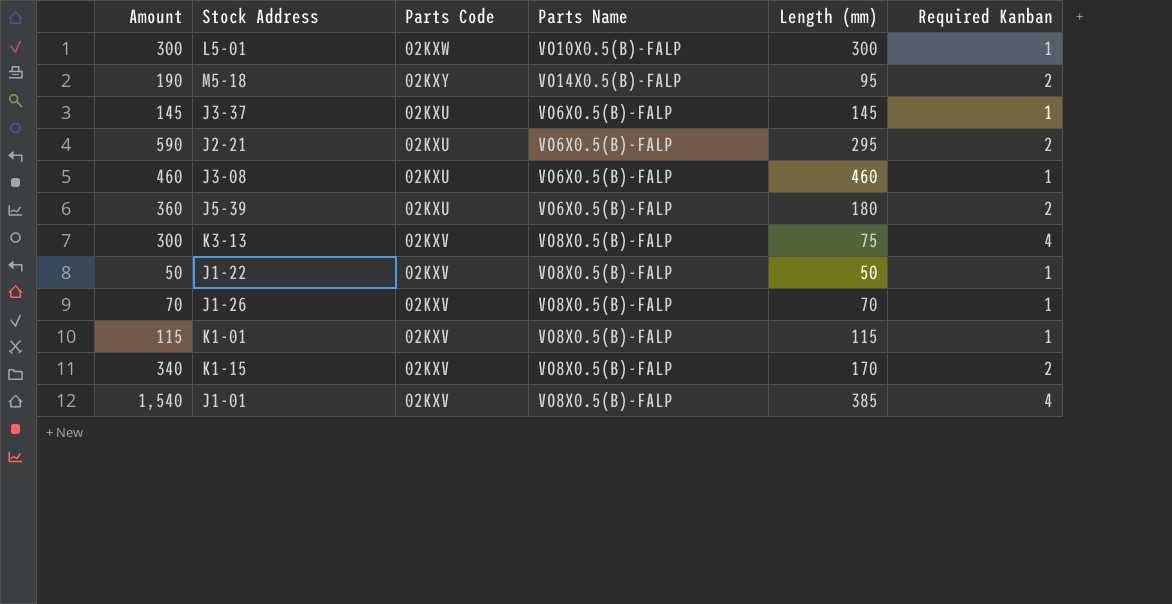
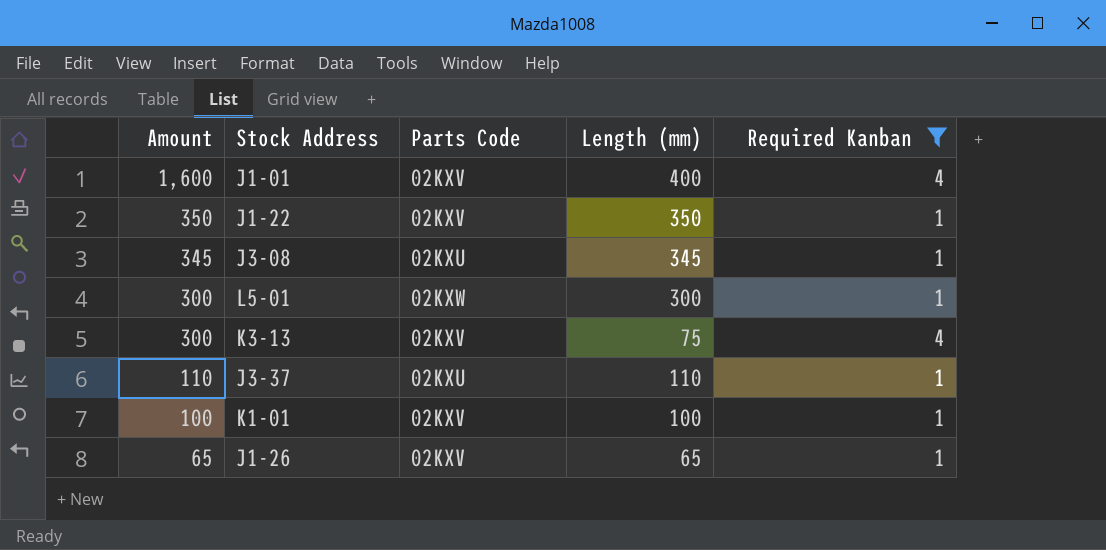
filter: none -> Required Kanban != 2
row order: none -> Amount descending
column Parts Name | position: 4 -> none
J1-01 | Amount: 1,540 -> 1,600
J1-01 | Length (mm): 385 -> 400
J1-22 | Amount: 50 -> 350
J1-22 | Length (mm): 50 -> 350
J3-08 | Amount: 460 -> 345
J3-08 | Length (mm): 460 -> 345
J3-37 | Amount: 145 -> 110
J3-37 | Length (mm): 145 -> 110
K1-01 | Amount: 115 -> 100
K1-01 | Length (mm): 115 -> 100
J1-26 | Amount: 70 -> 65
J1-26 | Length (mm): 70 -> 65

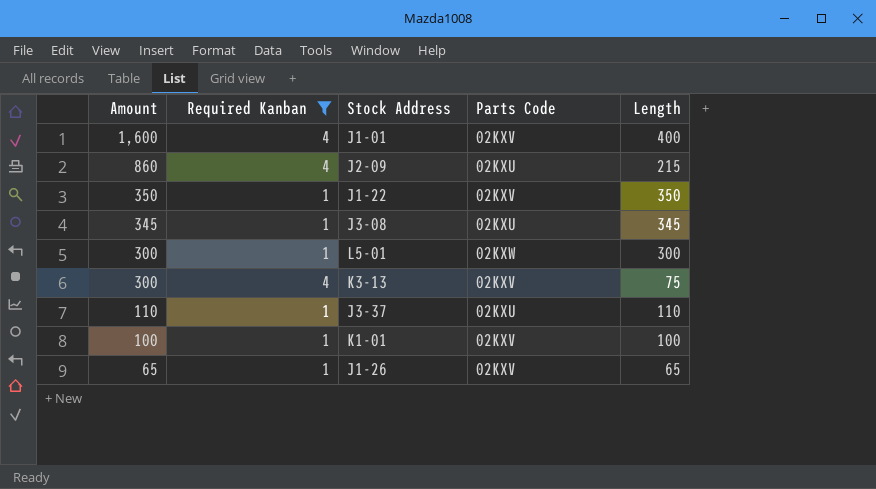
column Required Kanban | position: 5 -> 2
column name: Length (mm) -> Length
row J2-09: none -> 860 | 4 | 02KXU | 215

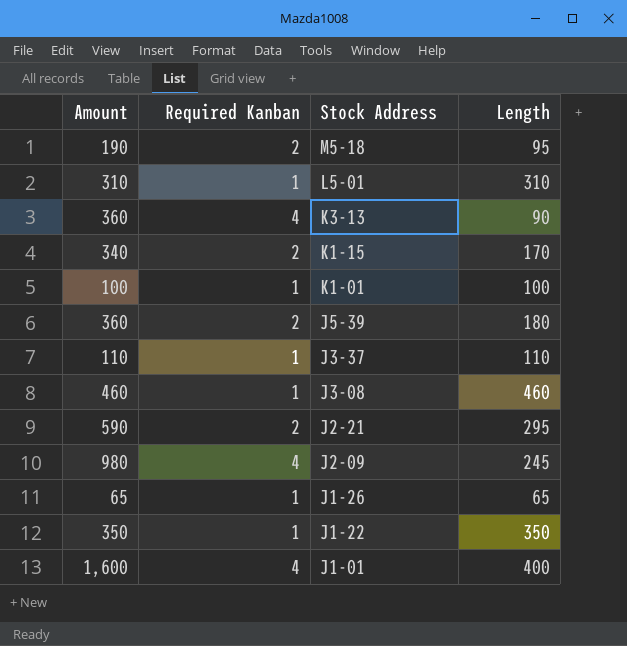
filter: Required Kanban != 2 -> none
row order: Amount descending -> Stock Address descending
column Parts Code | position: 4 -> none
L5-01 | Amount: 300 -> 310
L5-01 | Length: 300 -> 310
K3-13 | Amount: 300 -> 360
K3-13 | Length: 75 -> 90
J3-08 | Amount: 345 -> 460
J3-08 | Length: 345 -> 460
J2-09 | Amount: 860 -> 980
J2-09 | Length: 215 -> 245

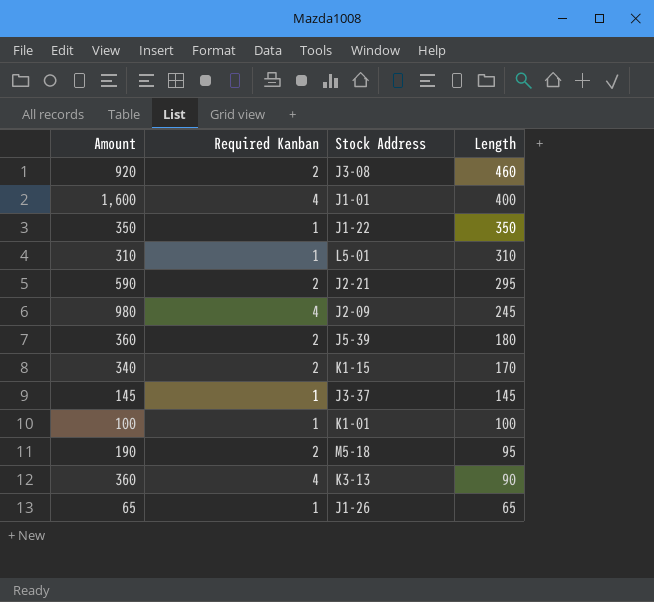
row order: Stock Address descending -> Length descending
J3-08 | Amount: 460 -> 920
J3-08 | Required Kanban: 1 -> 2
J3-37 | Amount: 110 -> 145
J3-37 | Length: 110 -> 145

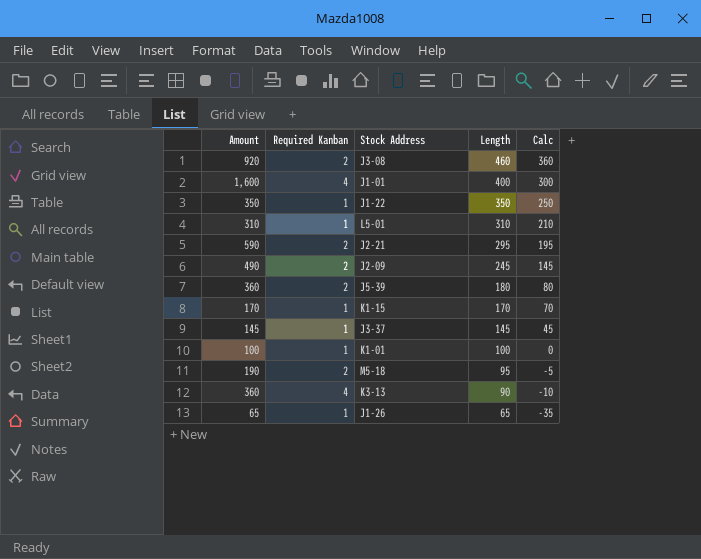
column Calc | formula: none -> [Length] - 100
J2-09 | Amount: 980 -> 490
J2-09 | Required Kanban: 4 -> 2
K1-15 | Amount: 340 -> 170
K1-15 | Required Kanban: 2 -> 1

